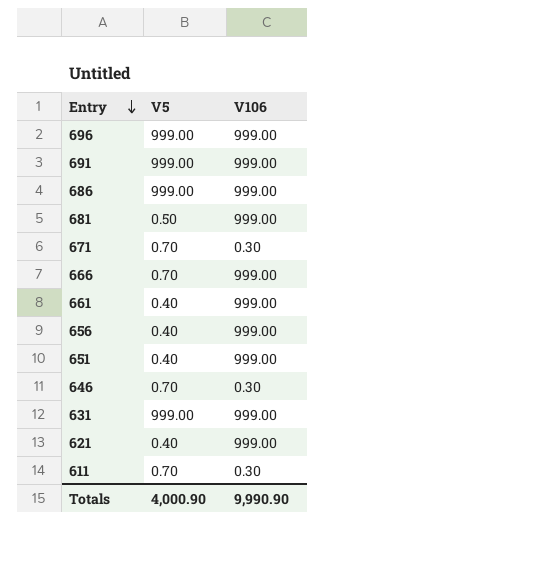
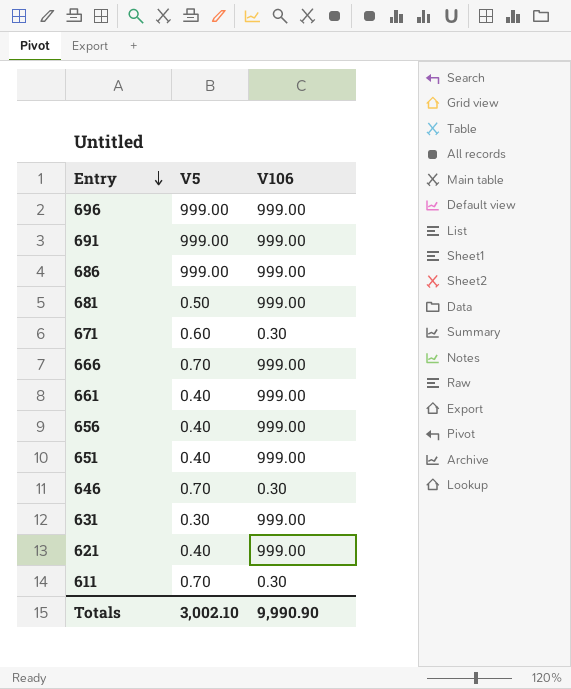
671 | V5: 0.70 -> 0.60
631 | V5: 999.00 -> 0.30
Totals | V5: 4,000.90 -> 3,002.10

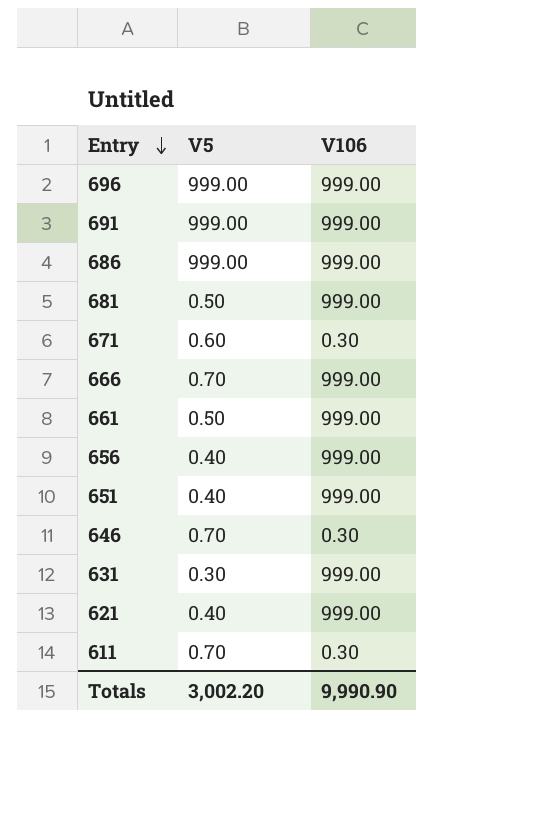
661 | V5: 0.40 -> 0.50
Totals | V5: 3,002.10 -> 3,002.20

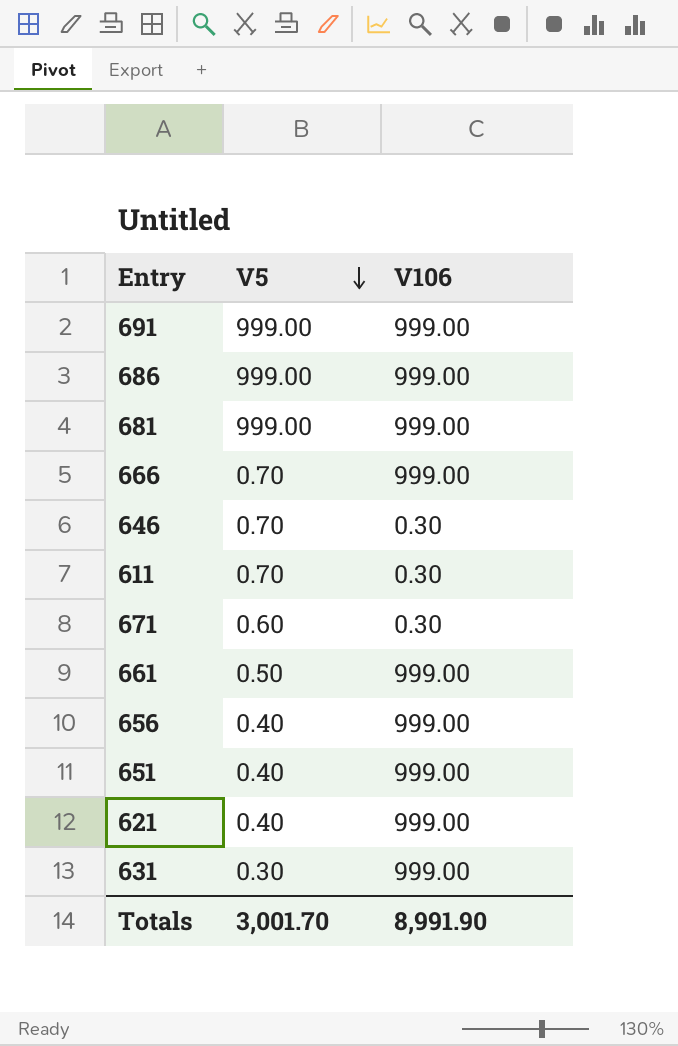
row order: Entry descending -> V5 descending
row 696: 999.00 | 999.00 -> none
681 | V5: 0.50 -> 999.00
Totals | V5: 3,002.20 -> 3,001.70
Totals | V106: 9,990.90 -> 8,991.90

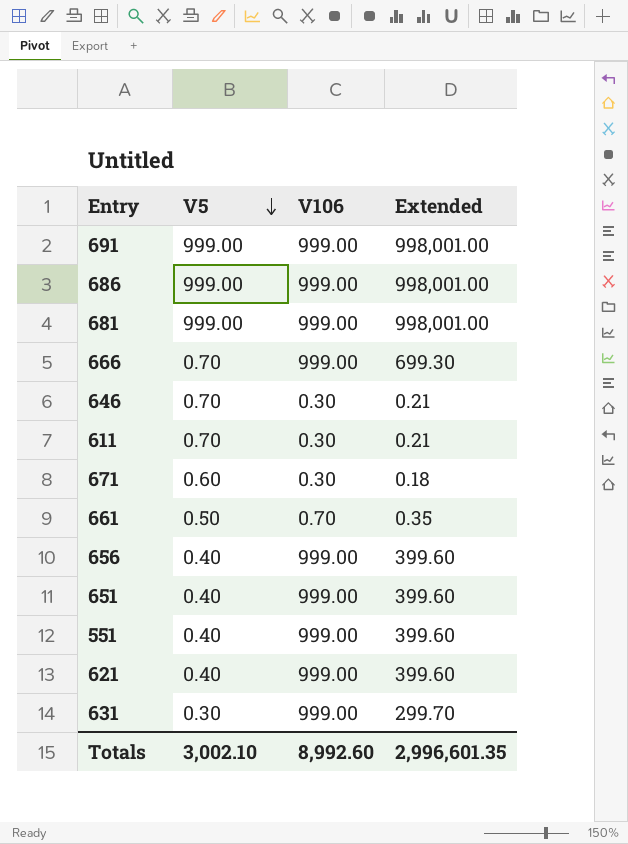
column Extended | formula: none -> [V5] * [V106]
661 | V106: 999.00 -> 0.70
row 551: none -> 0.40 | 999.00 | 399.60
Totals | V5: 3,001.70 -> 3,002.10
Totals | V106: 8,991.90 -> 8,992.60

